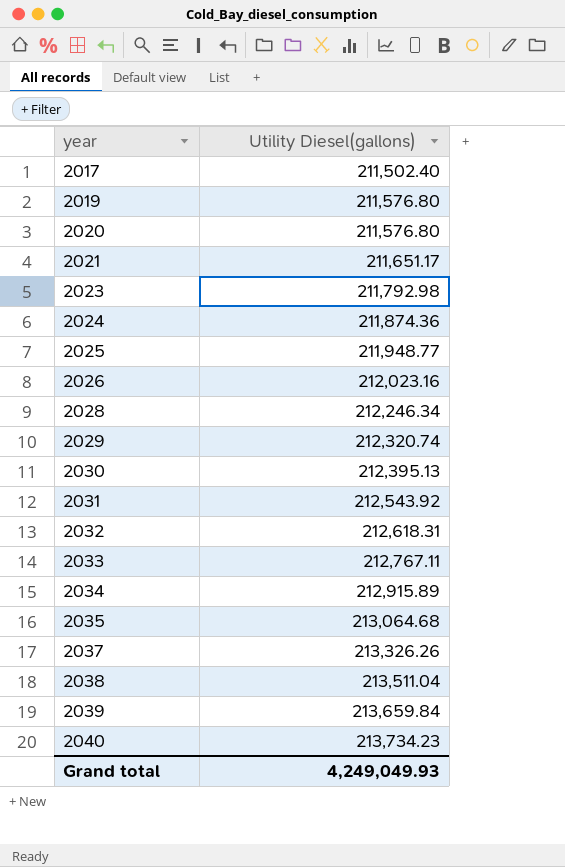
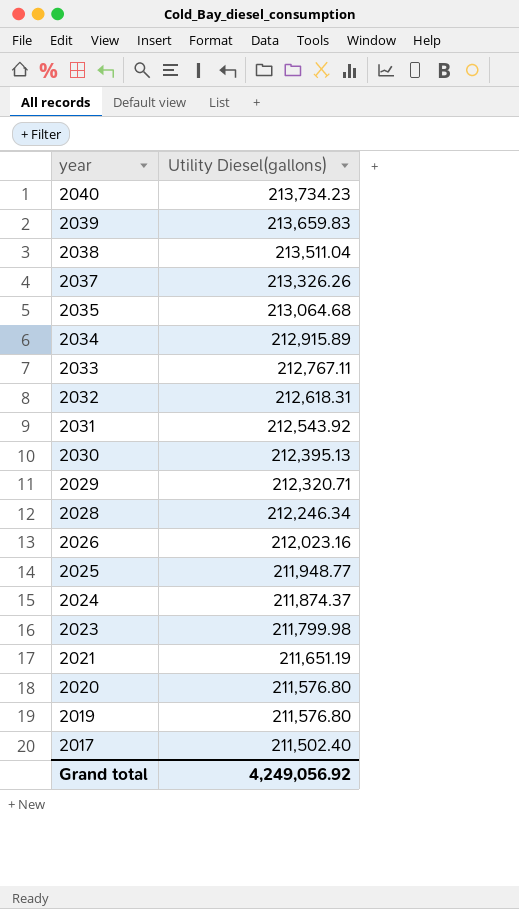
row order: year ascending -> year descending
2039 | Utility Diesel(gallons): 213,659.84 -> 213,659.83
2029 | Utility Diesel(gallons): 212,320.74 -> 212,320.71
2024 | Utility Diesel(gallons): 211,874.36 -> 211,874.37
2023 | Utility Diesel(gallons): 211,792.98 -> 211,799.98
2021 | Utility Diesel(gallons): 211,651.17 -> 211,651.19
Grand total | Utility Diesel(gallons): 4,249,049.93 -> 4,249,056.92

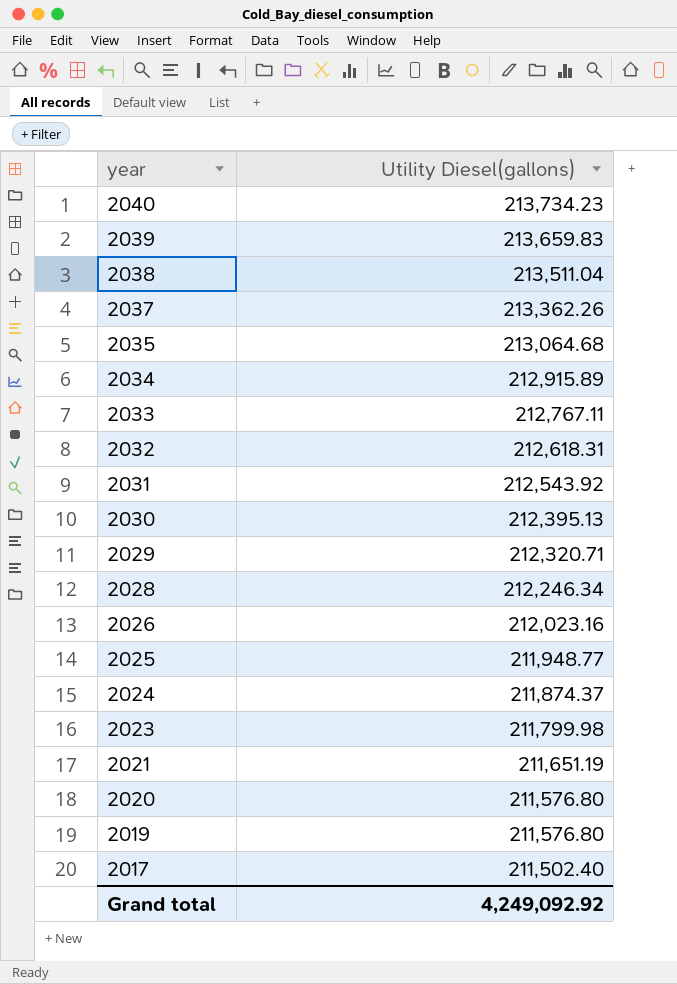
2037 | Utility Diesel(gallons): 213,326.26 -> 213,362.26
Grand total | Utility Diesel(gallons): 4,249,056.92 -> 4,249,092.92

